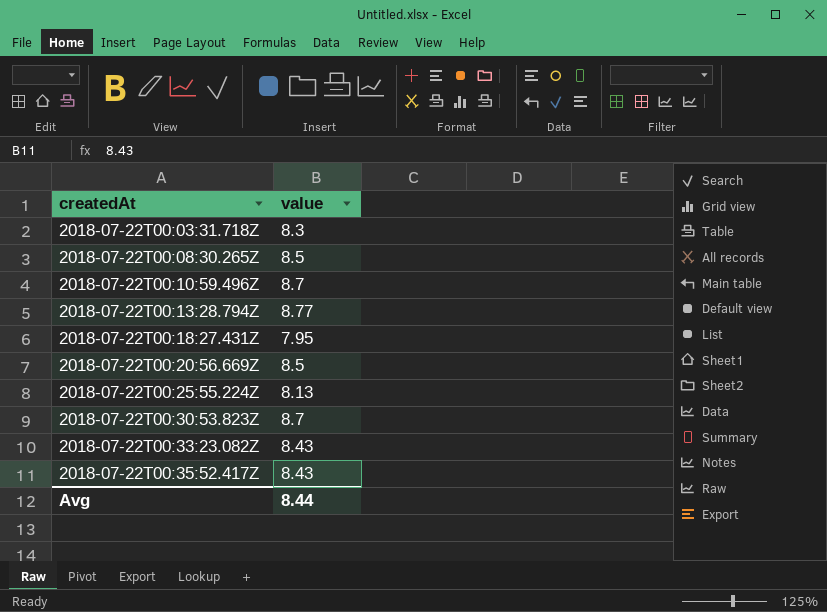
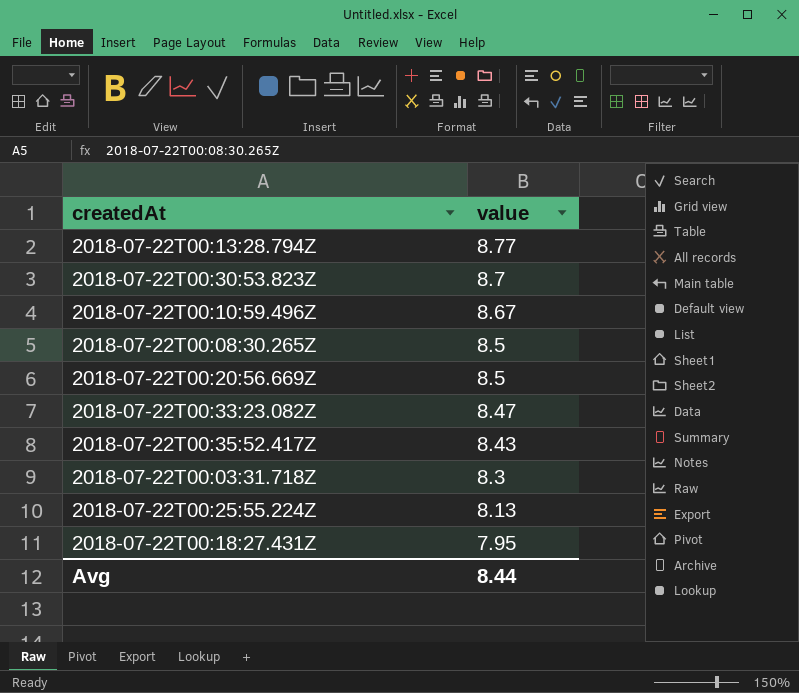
row order: createdAt ascending -> value descending
2018-07-22T00:10:59.496Z | value: 8.7 -> 8.67
2018-07-22T00:33:23.082Z | value: 8.43 -> 8.47

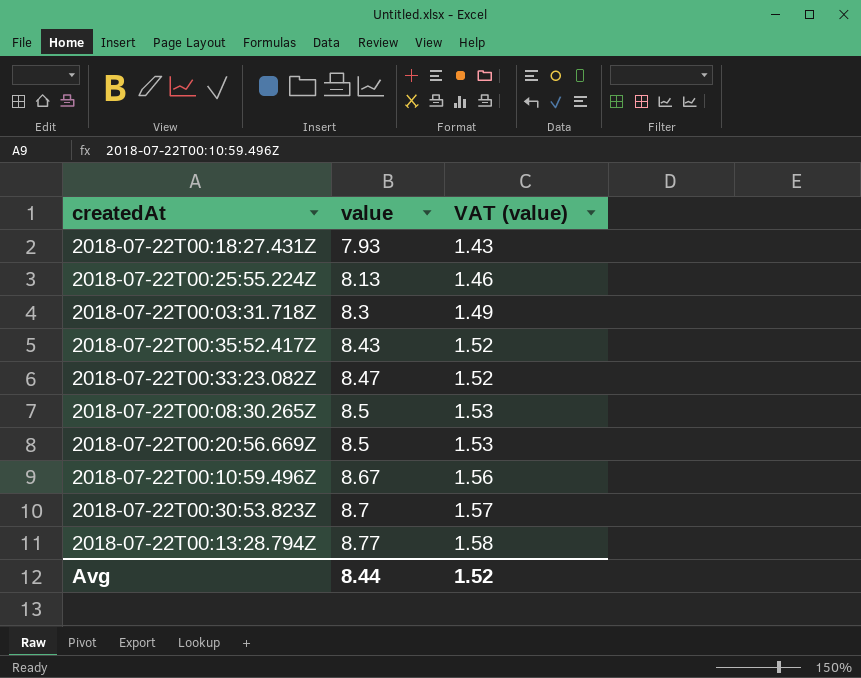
row order: value descending -> value ascending
column VAT (value) | formula: none -> [value] * 0.18
2018-07-22T00:18:27.431Z | value: 7.95 -> 7.93

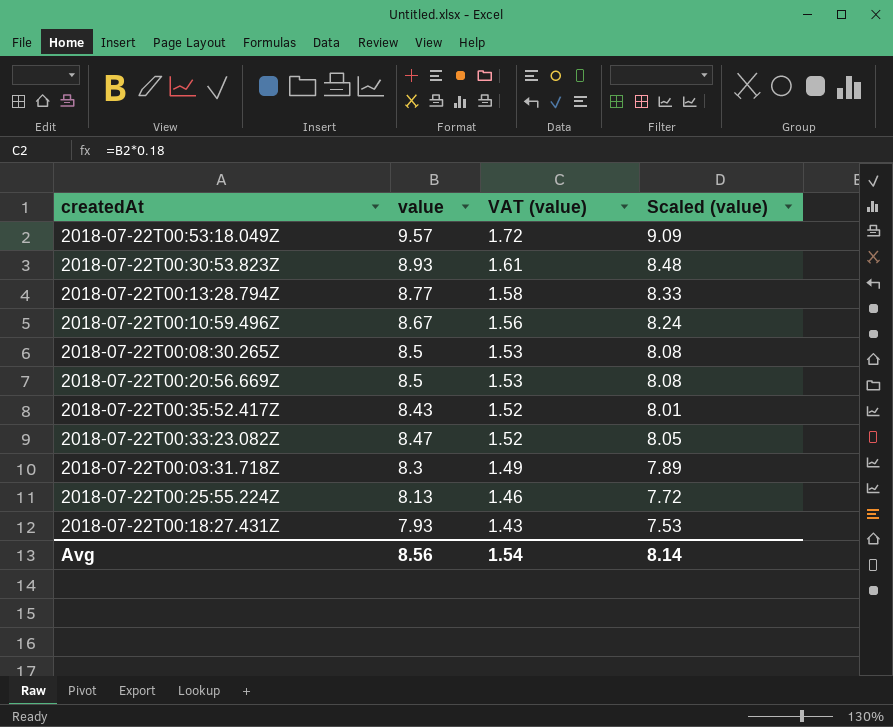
row order: value ascending -> VAT (value) descending
column Scaled (value) | formula: none -> [value] * 0.95
row 2018-07-22T00:53:18.049Z: none -> 9.57 | 1.72 | 9.09
2018-07-22T00:30:53.823Z | value: 8.7 -> 8.93
2018-07-22T00:30:53.823Z | VAT (value): 1.57 -> 1.61
Avg | value: 8.44 -> 8.56
Avg | VAT (value): 1.52 -> 1.54

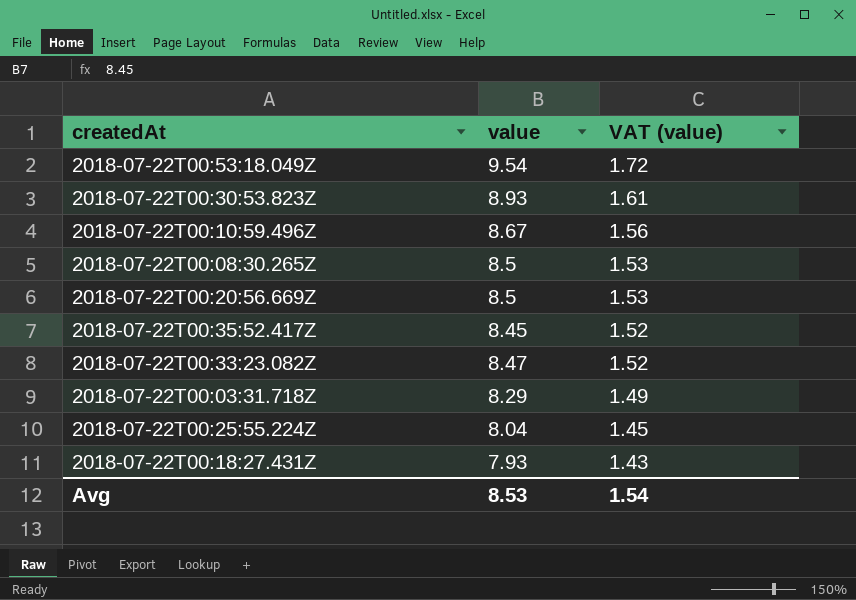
column Scaled (value) | formula: [value] * 0.95 -> none
row 2018-07-22T00:13:28.794Z: 8.77 | 1.58 | 8.33 -> none
2018-07-22T00:53:18.049Z | value: 9.57 -> 9.54
2018-07-22T00:35:52.417Z | value: 8.43 -> 8.45
2018-07-22T00:03:31.718Z | value: 8.3 -> 8.29
2018-07-22T00:25:55.224Z | value: 8.13 -> 8.04
2018-07-22T00:25:55.224Z | VAT (value): 1.46 -> 1.45
Avg | value: 8.56 -> 8.53

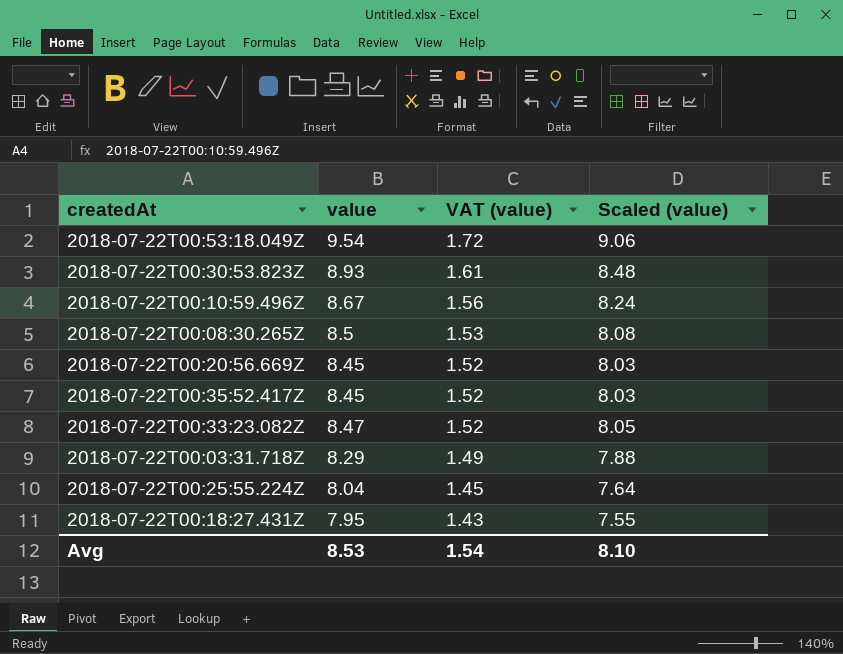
column Scaled (value) | formula: none -> [value] * 0.95
2018-07-22T00:20:56.669Z | value: 8.5 -> 8.45
2018-07-22T00:20:56.669Z | VAT (value): 1.53 -> 1.52
2018-07-22T00:18:27.431Z | value: 7.93 -> 7.95

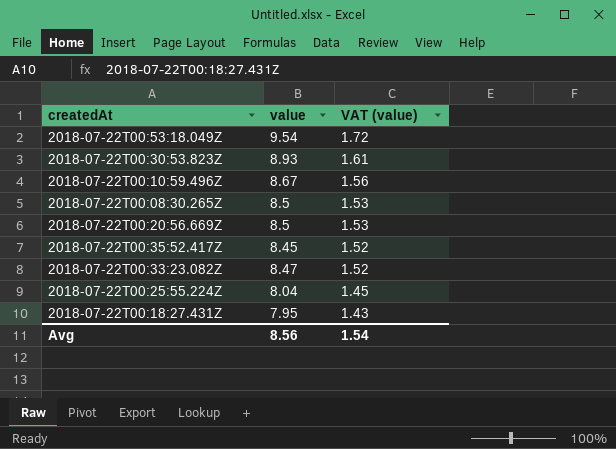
column Scaled (value) | formula: [value] * 0.95 -> none
row 2018-07-22T00:03:31.718Z: 8.29 | 1.49 | 7.88 -> none
2018-07-22T00:20:56.669Z | value: 8.45 -> 8.5
2018-07-22T00:20:56.669Z | VAT (value): 1.52 -> 1.53
Avg | value: 8.53 -> 8.56

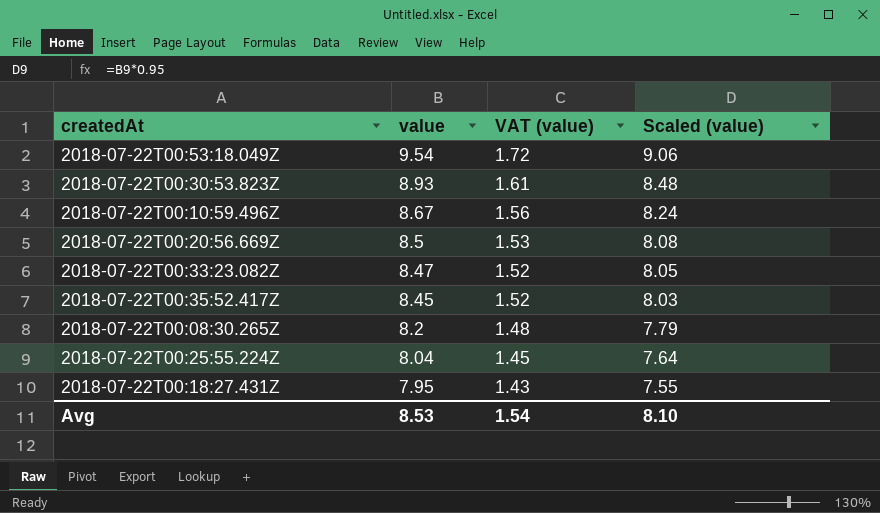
row order: VAT (value) descending -> value descending
column Scaled (value) | formula: none -> [value] * 0.95
2018-07-22T00:08:30.265Z | value: 8.5 -> 8.2
2018-07-22T00:08:30.265Z | VAT (value): 1.53 -> 1.48
Avg | value: 8.56 -> 8.53

